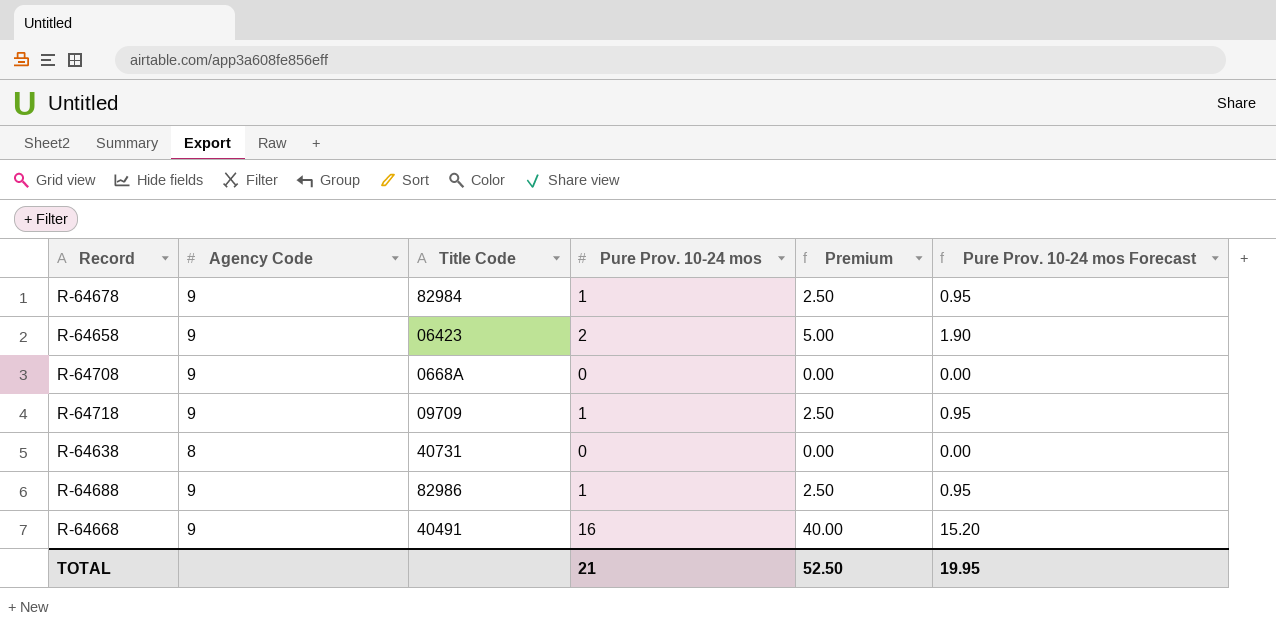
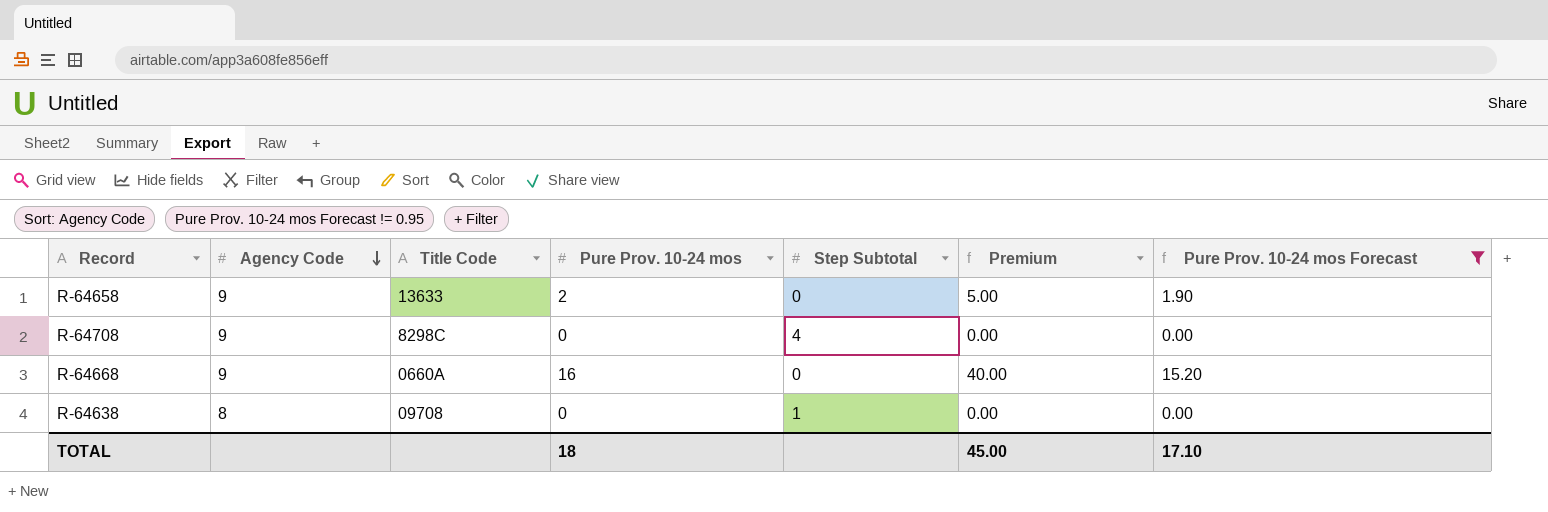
filter: none -> Pure Prov. 10-24 mos Forecast != 0.95
row order: none -> Agency Code descending
column Step Subtotal | position: none -> 5
R-64658 | Title Code: 06423 -> 13633
R-64708 | Title Code: 0668A -> 8298C
R-64668 | Title Code: 40491 -> 0660A
R-64638 | Title Code: 40731 -> 09708
TOTAL | Pure Prov. 10-24 mos: 21 -> 18
TOTAL | Premium: 52.50 -> 45.00
TOTAL | Pure Prov. 10-24 mos Forecast: 19.95 -> 17.10

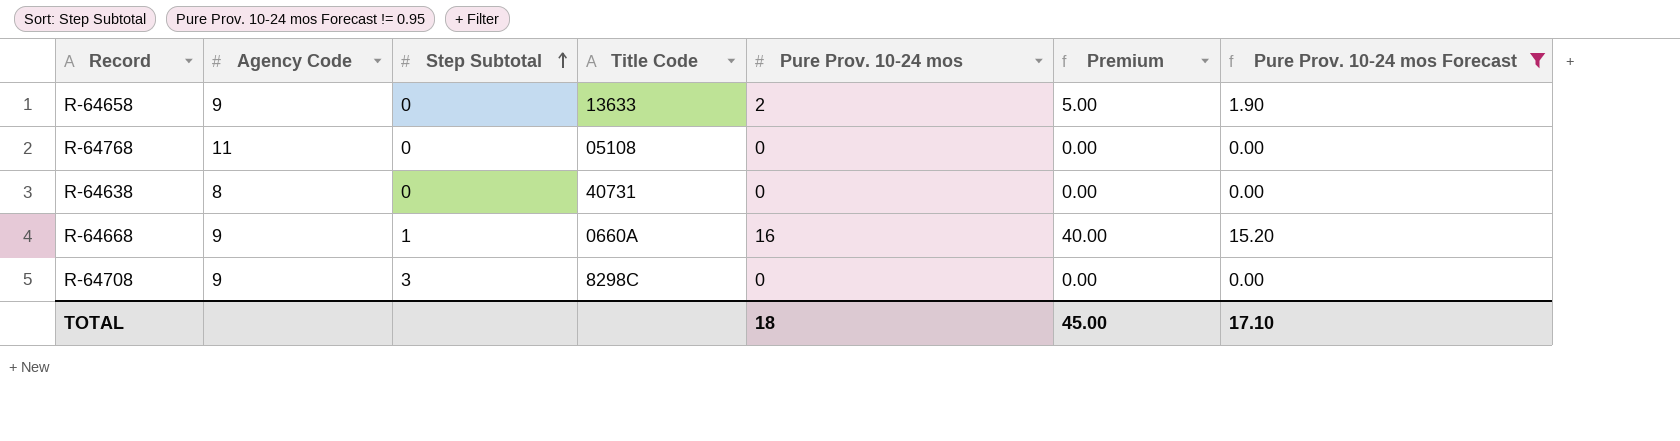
row order: Agency Code descending -> Step Subtotal ascending
column Step Subtotal | position: 5 -> 3
row R-64768: none -> 11 | 0 | 05108 | 0 | 0.00 | 0.00
R-64638 | Step Subtotal: 1 -> 0
R-64638 | Title Code: 09708 -> 40731
R-64668 | Step Subtotal: 0 -> 1
R-64708 | Step Subtotal: 4 -> 3

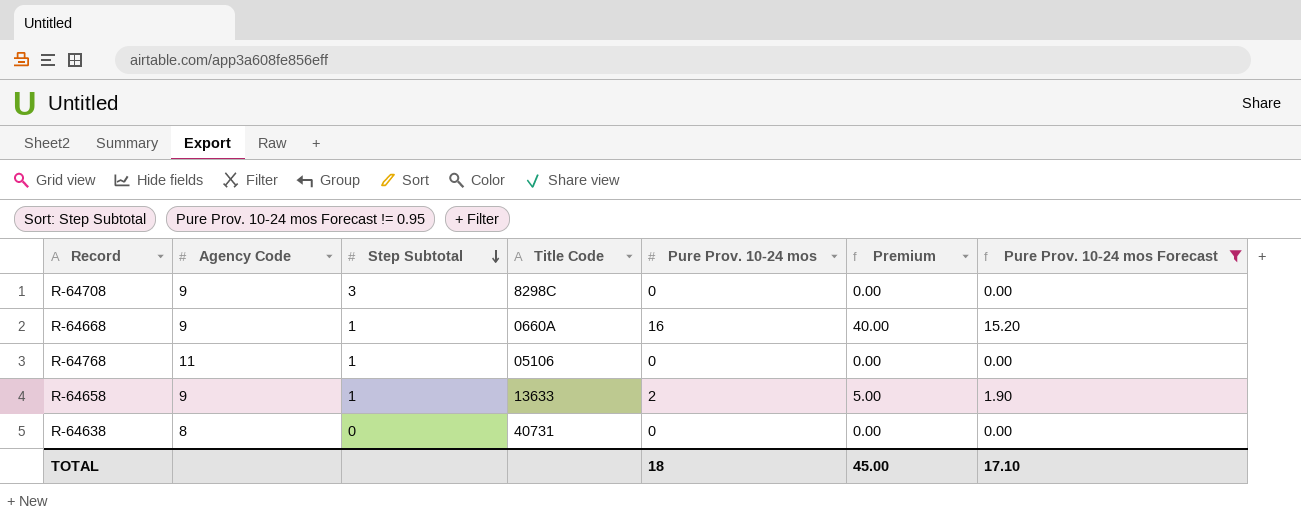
row order: Step Subtotal ascending -> Step Subtotal descending
R-64768 | Step Subtotal: 0 -> 1
R-64768 | Title Code: 05108 -> 05106
R-64658 | Step Subtotal: 0 -> 1

